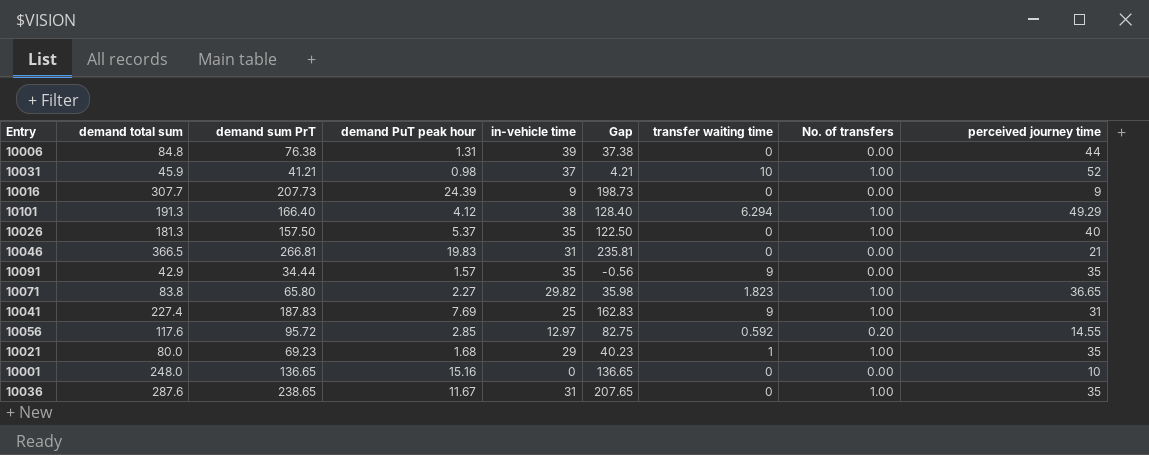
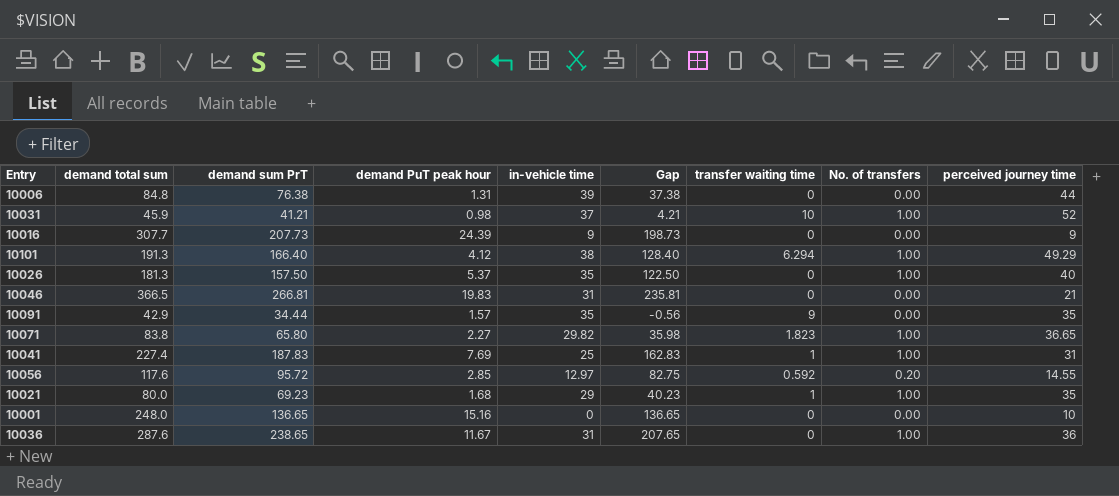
10041 | transfer waiting time: 9 -> 1
10036 | perceived journey time: 35 -> 36

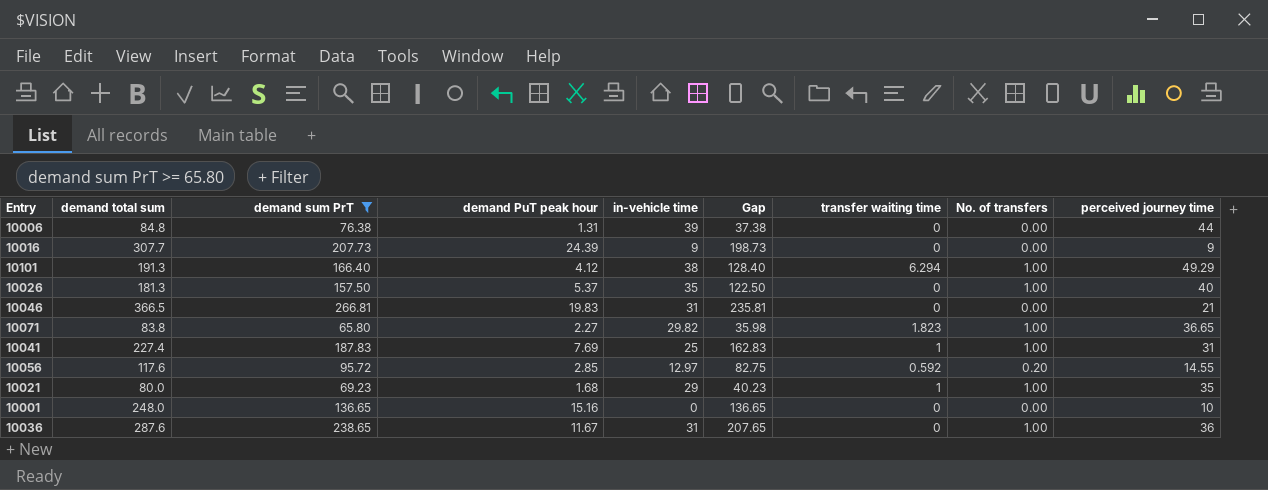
filter: none -> demand sum PrT >= 65.80

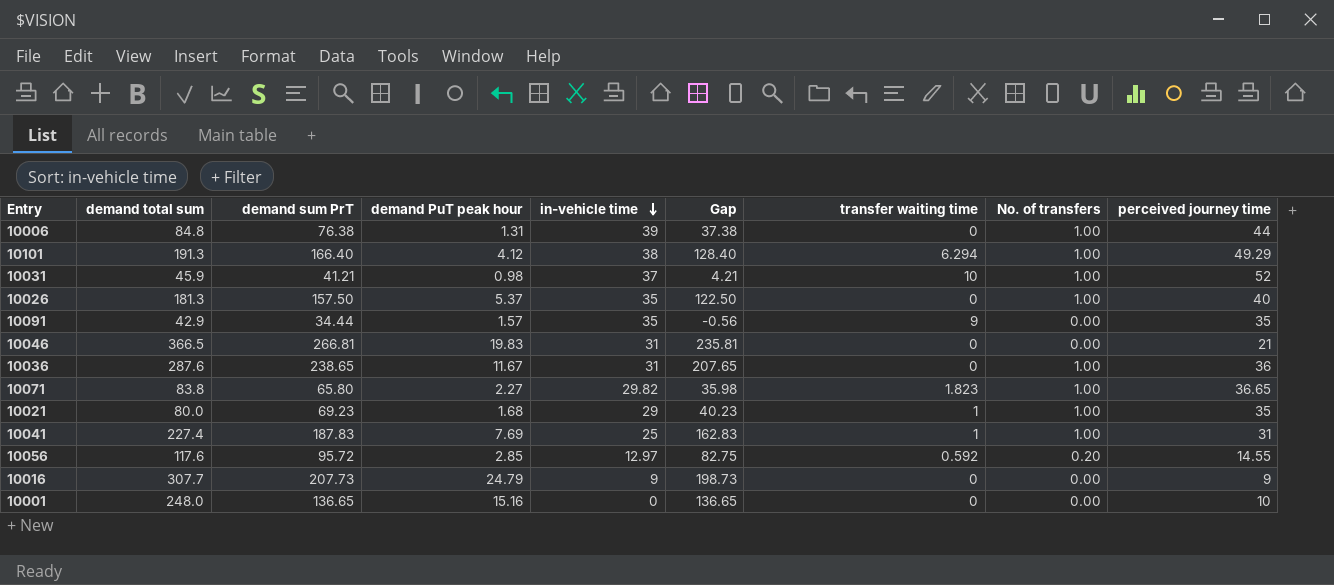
filter: demand sum PrT >= 65.80 -> none
row order: none -> in-vehicle time descending
10006 | No. of transfers: 0.00 -> 1.00
10016 | demand PuT peak hour: 24.39 -> 24.79

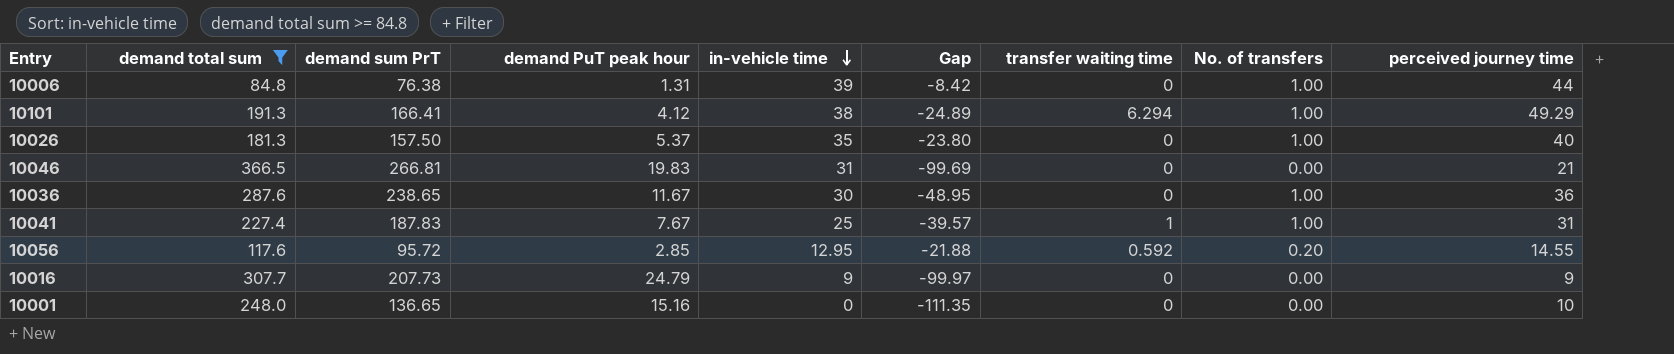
filter: none -> demand total sum >= 84.8
column Gap | formula: [demand sum PrT] - [in-vehicle time] -> [demand sum PrT] - [demand total sum]
10101 | demand sum PrT: 166.40 -> 166.41
10036 | in-vehicle time: 31 -> 30
10041 | demand PuT peak hour: 7.69 -> 7.67
10056 | in-vehicle time: 12.97 -> 12.95

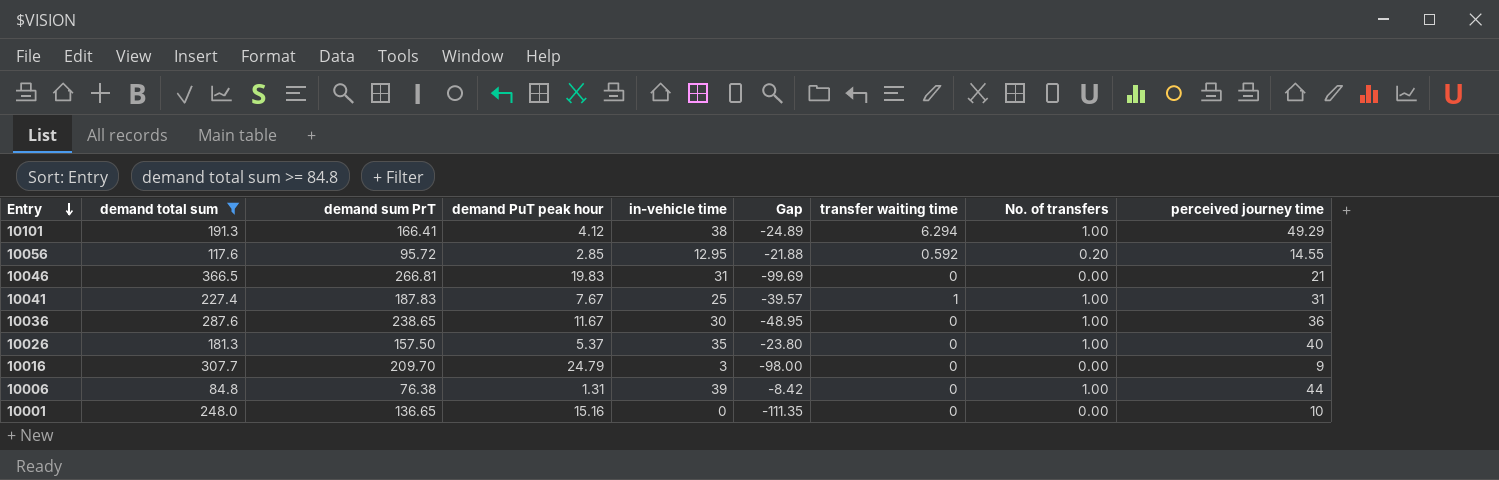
row order: in-vehicle time descending -> Entry descending
10016 | demand sum PrT: 207.73 -> 209.70
10016 | in-vehicle time: 9 -> 3
10016 | Gap: -99.97 -> -98.00

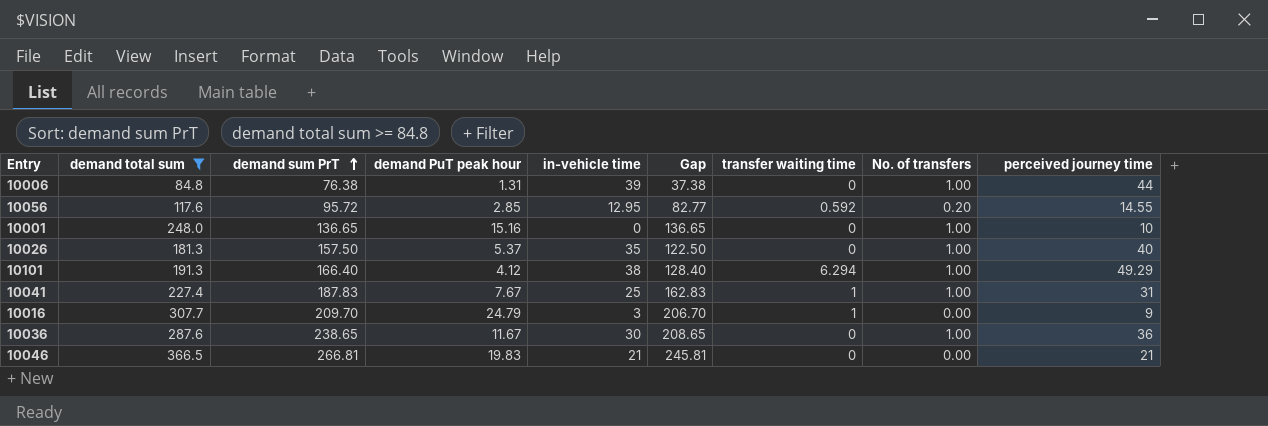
row order: Entry descending -> demand sum PrT ascending
column Gap | formula: [demand sum PrT] - [demand total sum] -> [demand sum PrT] - [in-vehicle time]
10001 | No. of transfers: 0.00 -> 1.00
10101 | demand sum PrT: 166.41 -> 166.40
10016 | transfer waiting time: 0 -> 1
10046 | in-vehicle time: 31 -> 21

